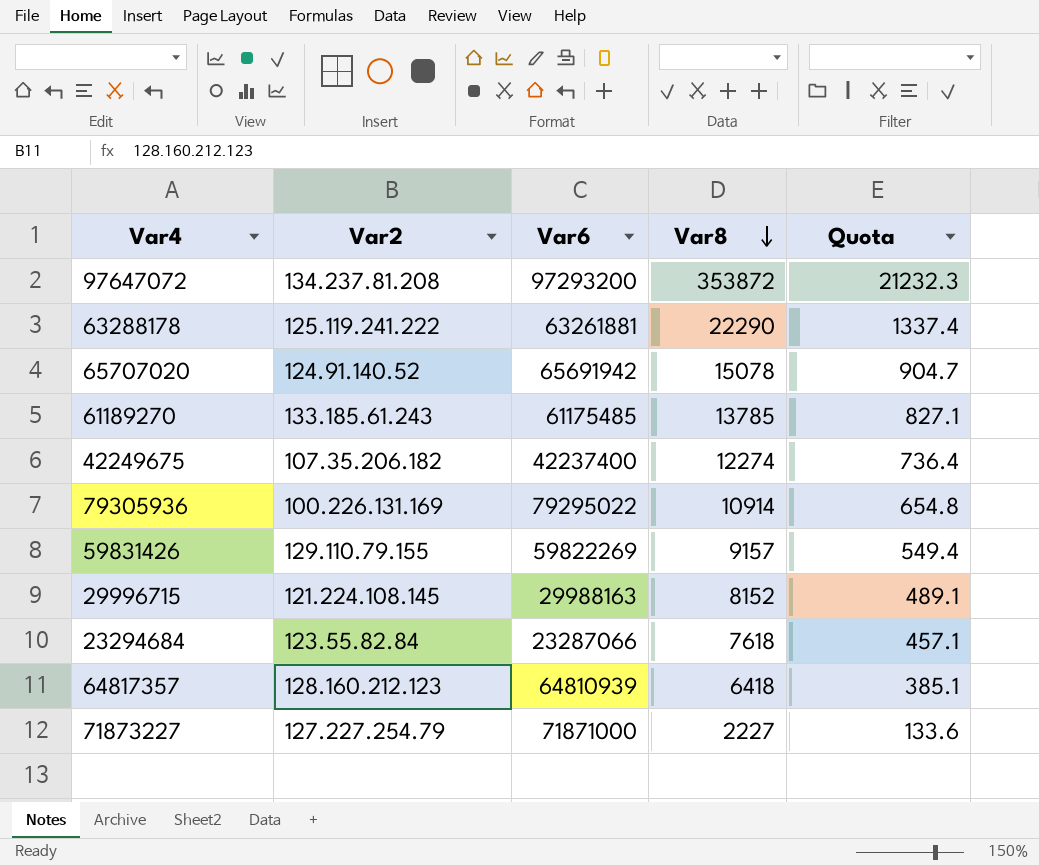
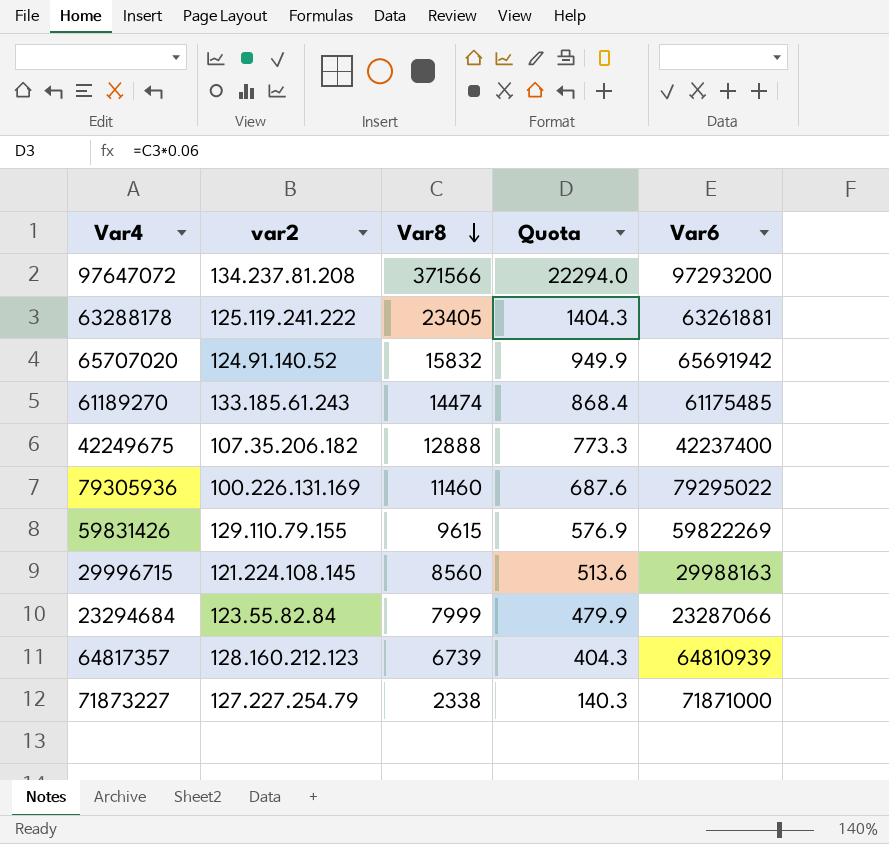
column name: Var2 -> var2
column Var6 | position: 3 -> 5
97647072 | Var8: 353872 -> 371566
97647072 | Quota: 21232.3 -> 22294.0
63288178 | Var8: 22290 -> 23405
63288178 | Quota: 1337.4 -> 1404.3
65707020 | Var8: 15078 -> 15832
65707020 | Quota: 904.7 -> 949.9
61189270 | Var8: 13785 -> 14474
61189270 | Quota: 827.1 -> 868.4
42249675 | Var8: 12274 -> 12888
42249675 | Quota: 736.4 -> 773.3
79305936 | Var8: 10914 -> 11460
79305936 | Quota: 654.8 -> 687.6
59831426 | Var8: 9157 -> 9615
59831426 | Quota: 549.4 -> 576.9
29996715 | Var8: 8152 -> 8560
29996715 | Quota: 489.1 -> 513.6
23294684 | Var8: 7618 -> 7999
23294684 | Quota: 457.1 -> 479.9
64817357 | Var8: 6418 -> 6739
64817357 | Quota: 385.1 -> 404.3
71873227 | Var8: 2227 -> 2338
71873227 | Quota: 133.6 -> 140.3

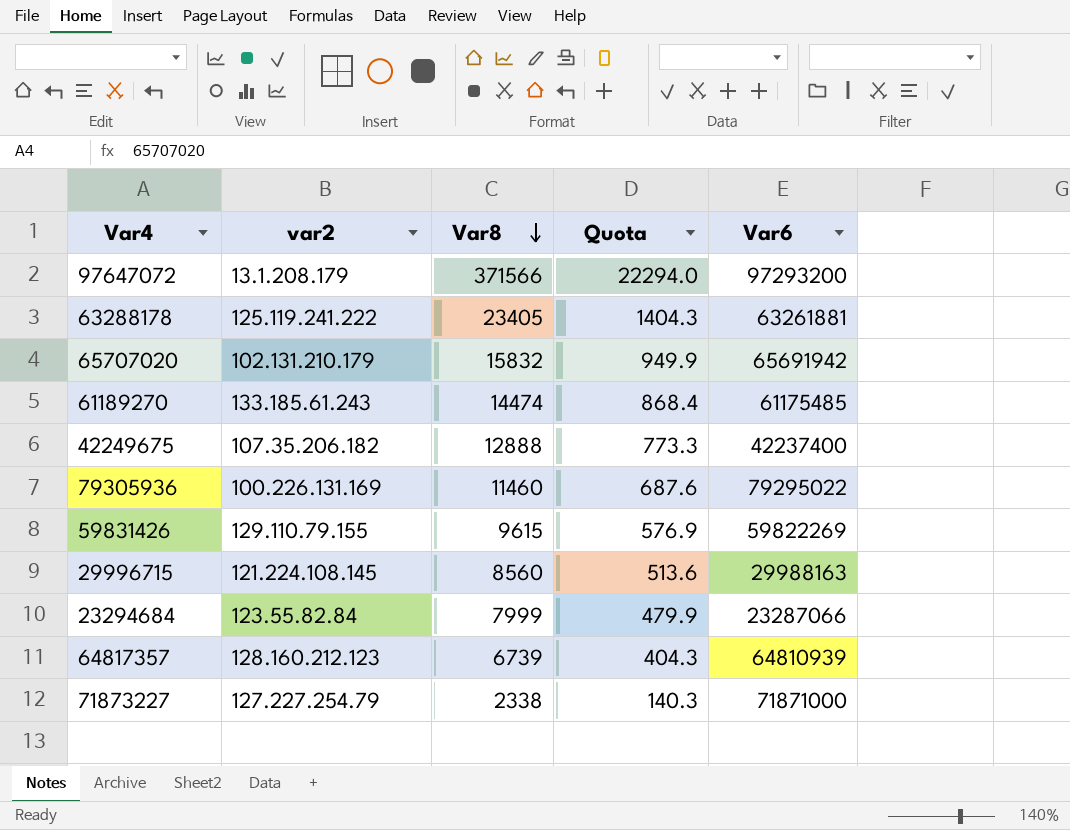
97647072 | var2: 134.237.81.208 -> 13.1.208.179
65707020 | var2: 124.91.140.52 -> 102.131.210.179

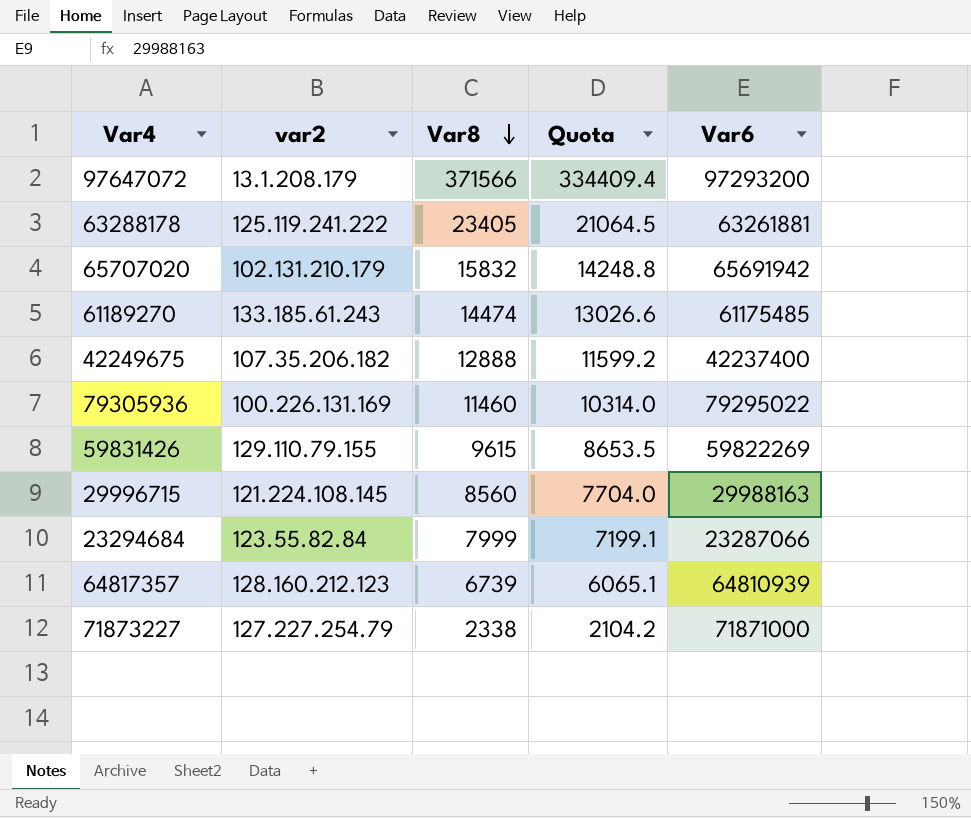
column Quota | formula: [Var8] * 0.06 -> [Var8] * 0.9

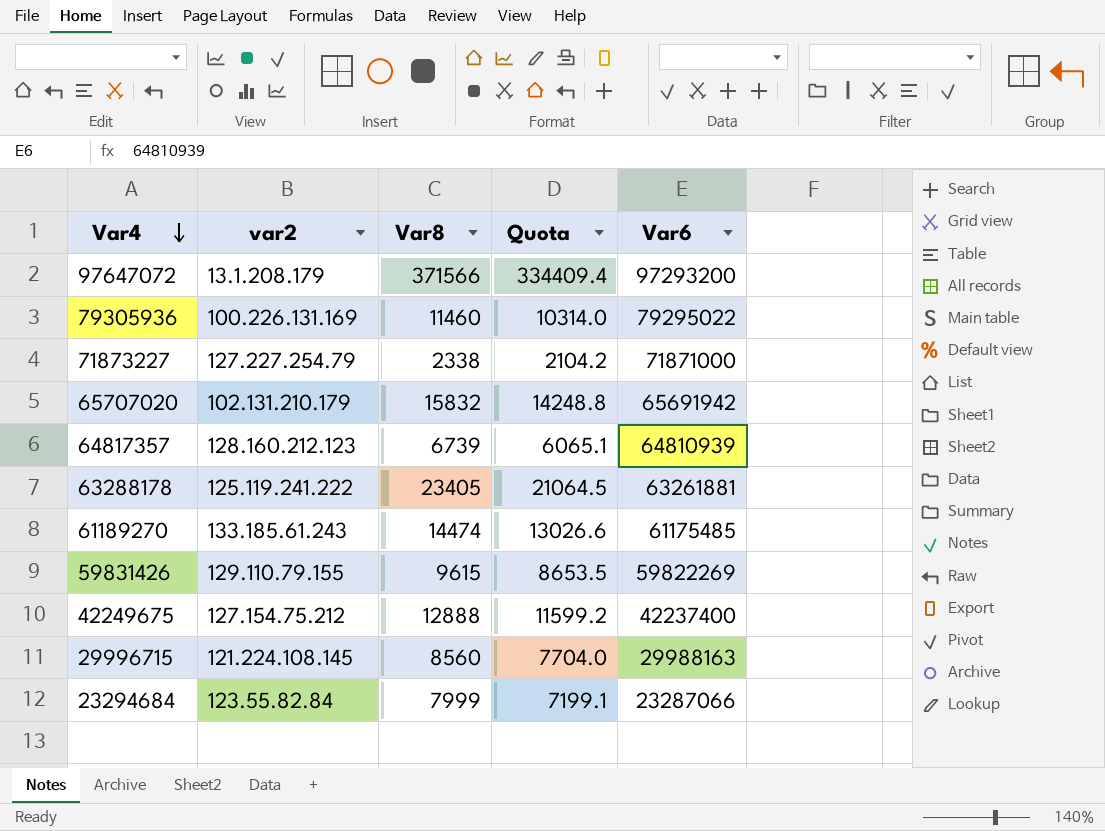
row order: Var8 descending -> Var4 descending
42249675 | var2: 107.35.206.182 -> 127.154.75.212

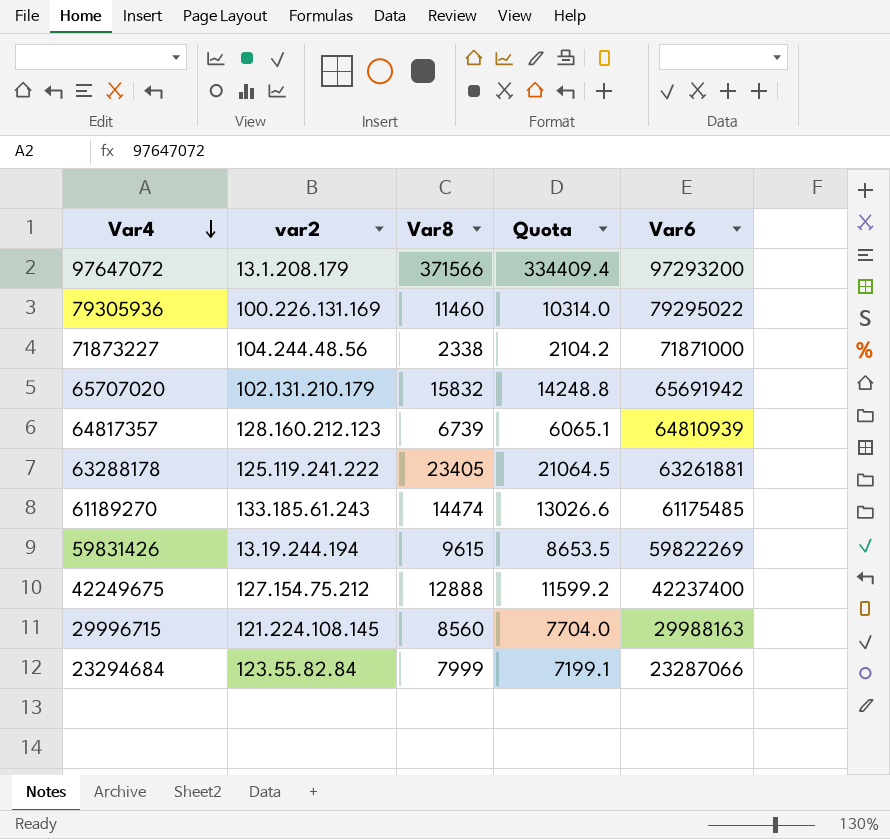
71873227 | var2: 127.227.254.79 -> 104.244.48.56
59831426 | var2: 129.110.79.155 -> 13.19.244.194

